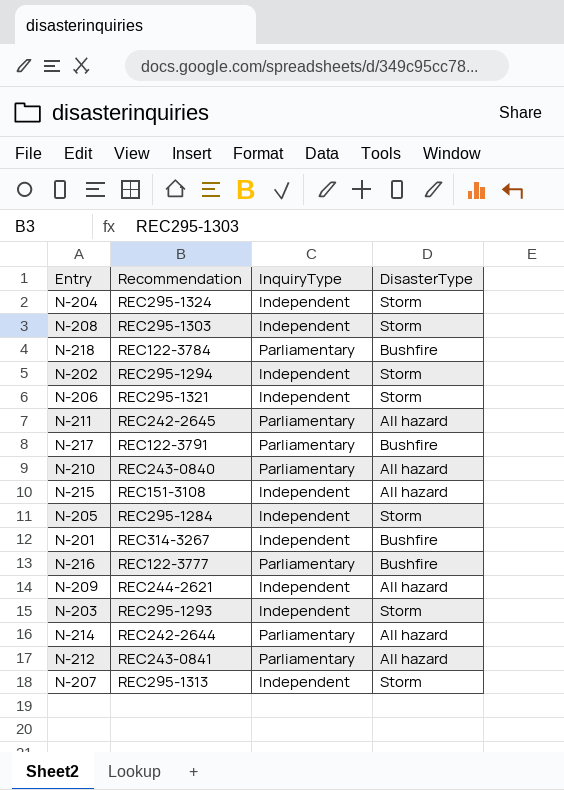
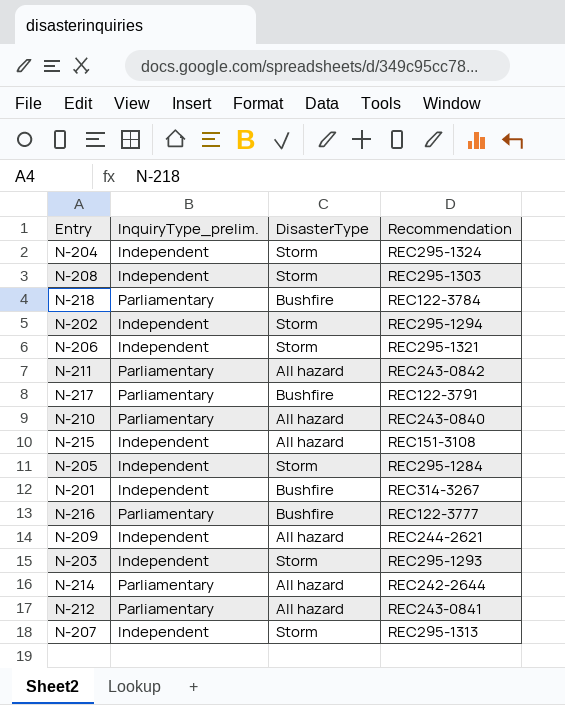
column name: InquiryType -> InquiryType_prelim.
column Recommendation | position: 2 -> 4
N-211 | Recommendation: REC242-2645 -> REC243-0842

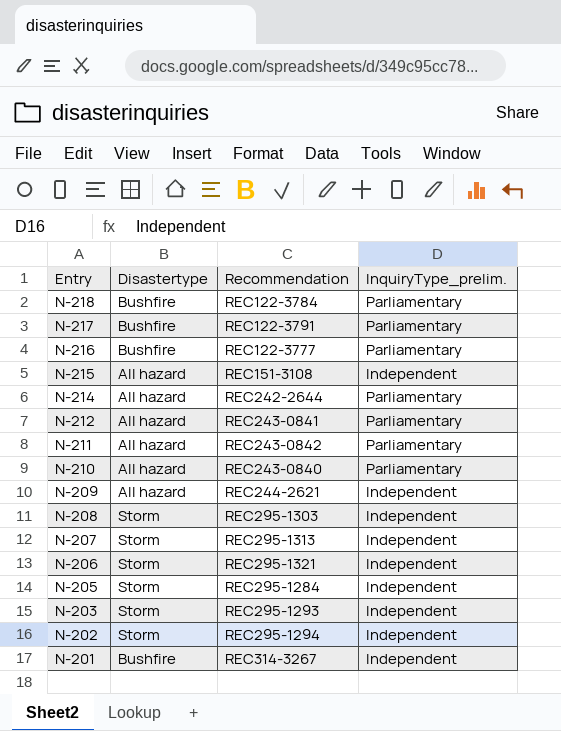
row order: none -> Entry descending
column name: DisasterType -> Disastertype
column InquiryType_prelim. | position: 2 -> 4
row N-204: Independent | Storm | REC295-1324 -> none

